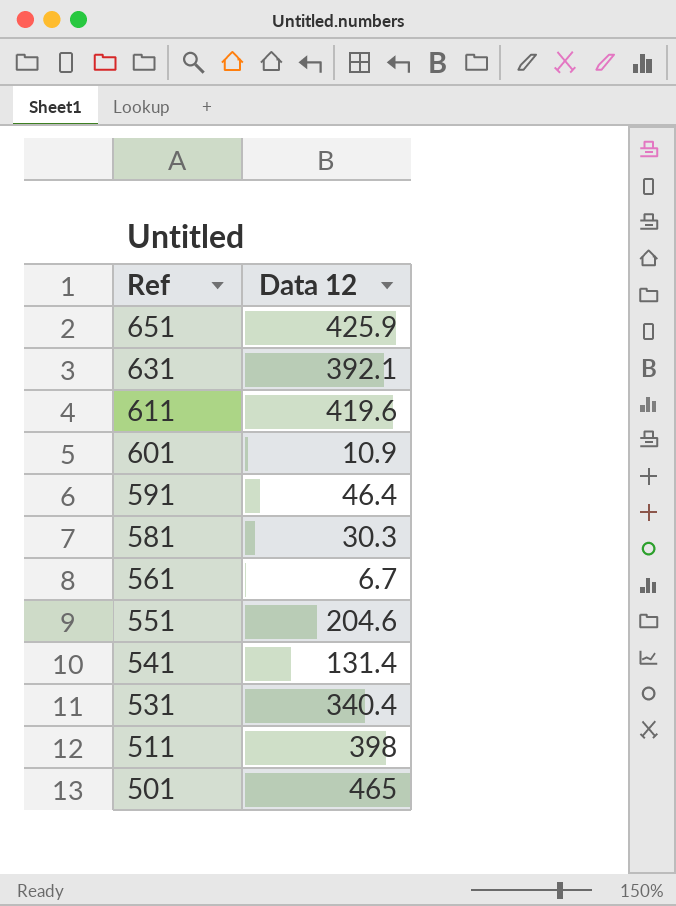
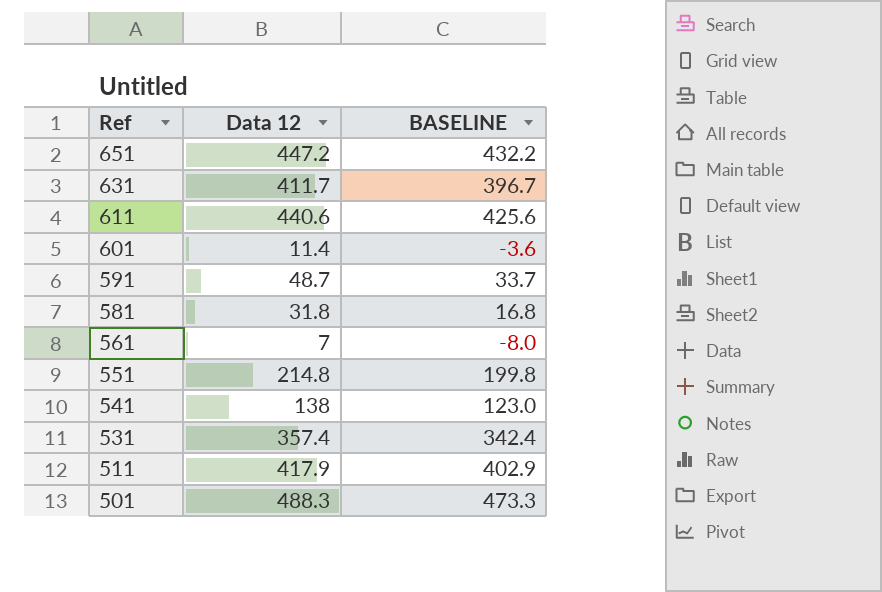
column BASELINE | formula: none -> [Data 12] - 15
651 | Data 12: 425.9 -> 447.2
631 | Data 12: 392.1 -> 411.7
611 | Data 12: 419.6 -> 440.6
601 | Data 12: 10.9 -> 11.4
591 | Data 12: 46.4 -> 48.7
581 | Data 12: 30.3 -> 31.8
561 | Data 12: 6.7 -> 7
551 | Data 12: 204.6 -> 214.8
541 | Data 12: 131.4 -> 138
531 | Data 12: 340.4 -> 357.4
511 | Data 12: 398 -> 417.9
501 | Data 12: 465 -> 488.3

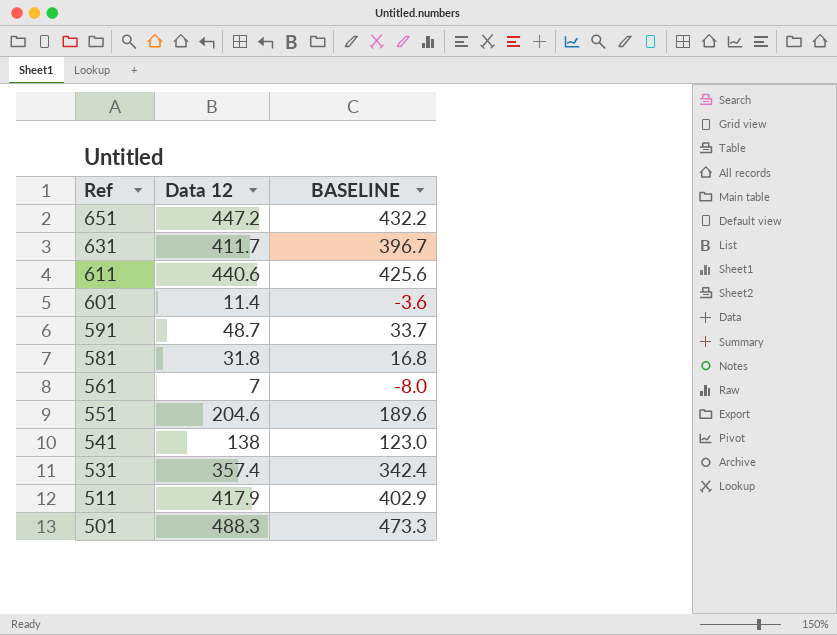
551 | Data 12: 214.8 -> 204.6
551 | BASELINE: 199.8 -> 189.6

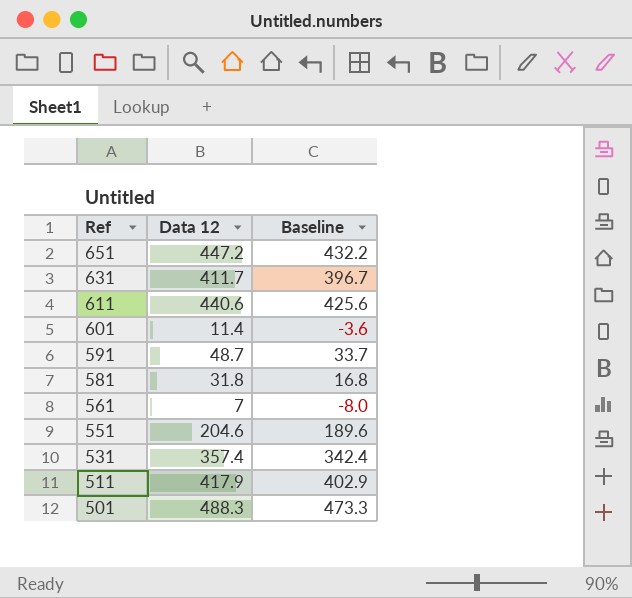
column name: BASELINE -> Baseline
row 541: 138 | 123.0 -> none

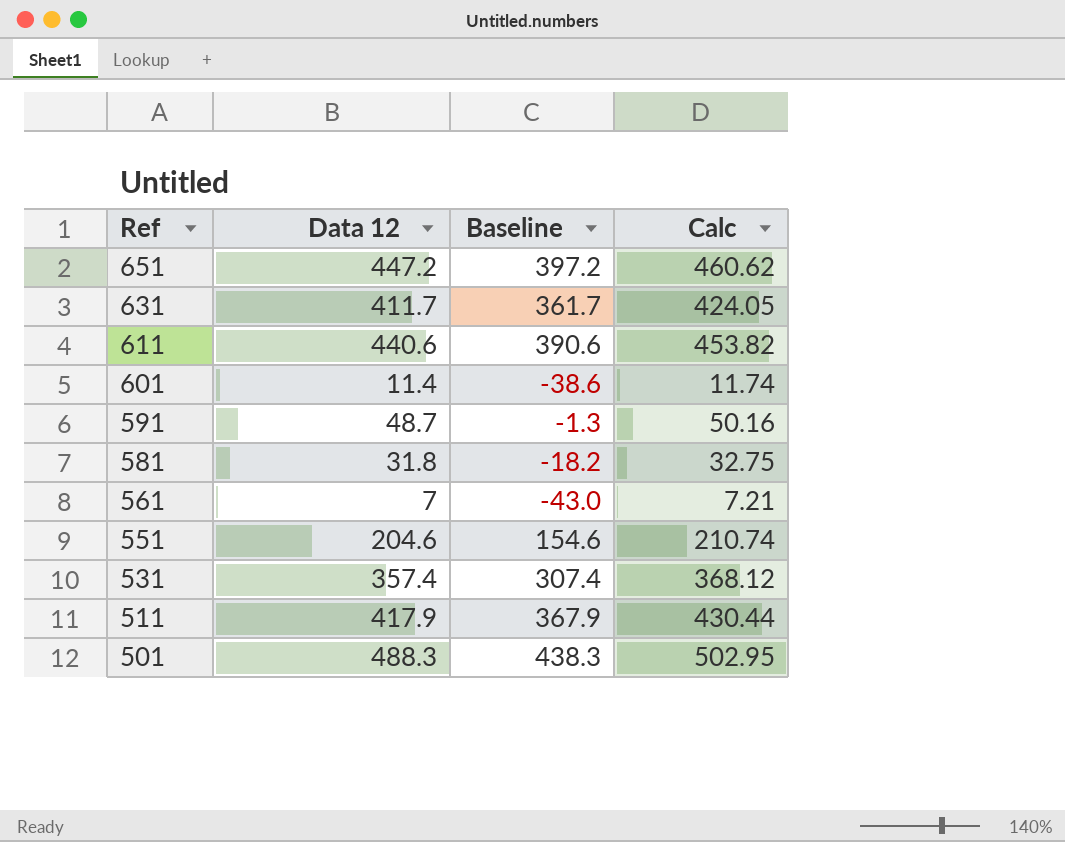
column Baseline | formula: [Data 12] - 15 -> [Data 12] - 50
column Calc | formula: none -> [Data 12] * 1.03

